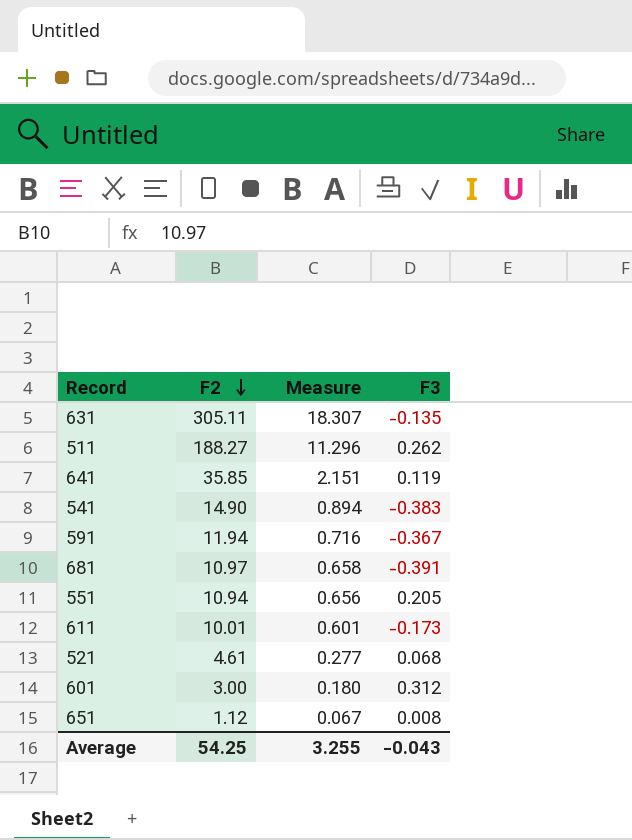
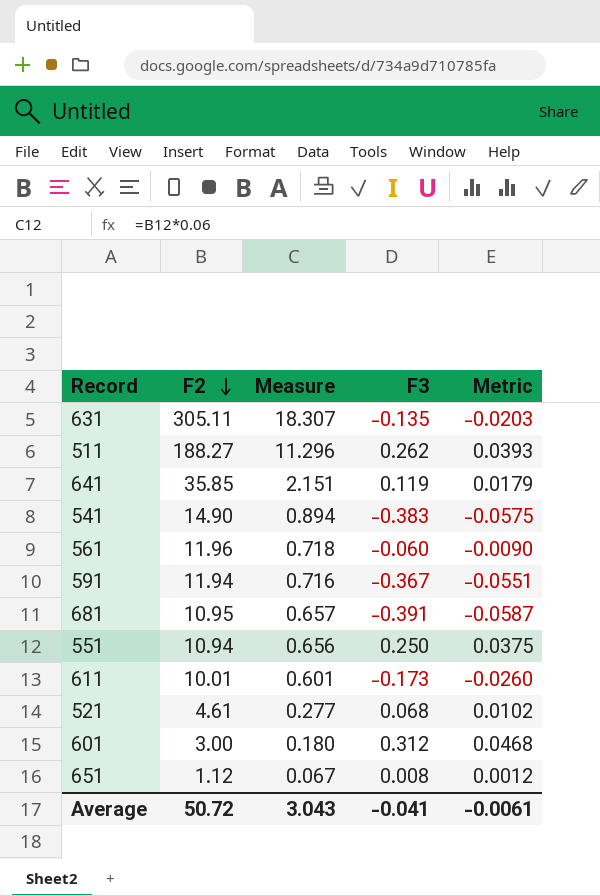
column Metric | formula: none -> [F3] * 0.15
row 561: none -> 11.96 | 0.718 | -0.060 | -0.0090
681 | F2: 10.97 -> 10.95
681 | Measure: 0.658 -> 0.657
551 | F3: 0.205 -> 0.250
Average | F2: 54.25 -> 50.72
Average | Measure: 3.255 -> 3.043
Average | F3: -0.043 -> -0.041

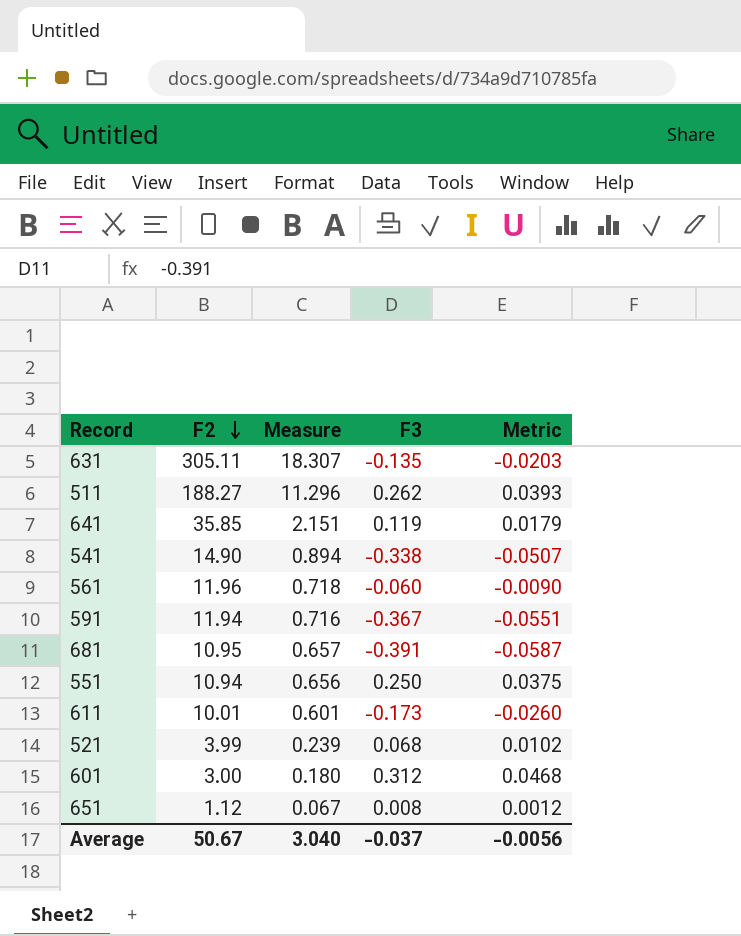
541 | F3: -0.383 -> -0.338
541 | Metric: -0.0575 -> -0.0507
521 | F2: 4.61 -> 3.99
521 | Measure: 0.277 -> 0.239
Average | F2: 50.72 -> 50.67
Average | Measure: 3.043 -> 3.040
Average | F3: -0.041 -> -0.037
Average | Metric: -0.0061 -> -0.0056

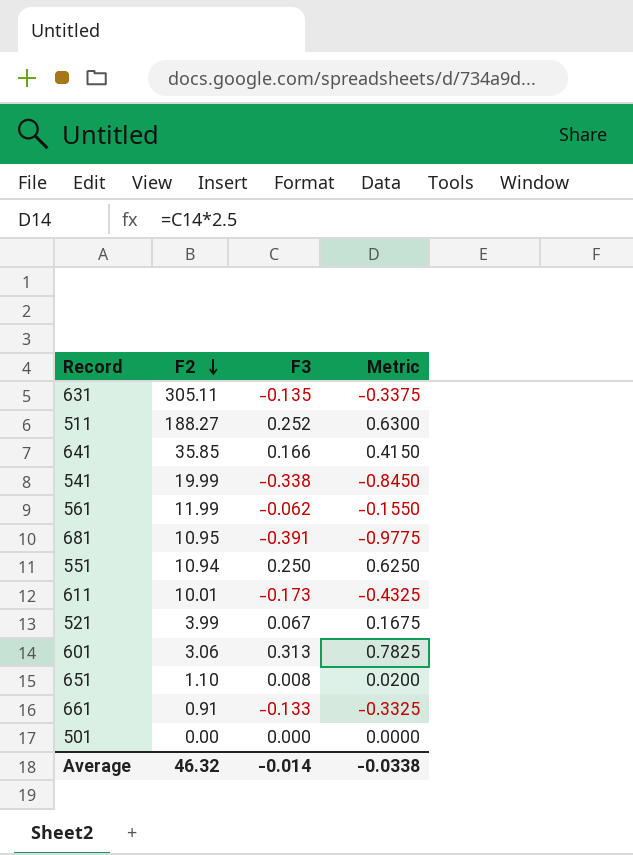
column Measure | formula: [F2] * 0.06 -> none
column Metric | formula: [F3] * 0.15 -> [F3] * 2.5
row 591: 11.94 | 0.716 | -0.367 | -0.0551 -> none
511 | F3: 0.262 -> 0.252
641 | F3: 0.119 -> 0.166
541 | F2: 14.90 -> 19.99
561 | F2: 11.96 -> 11.99
561 | F3: -0.060 -> -0.062
521 | F3: 0.068 -> 0.067
601 | F2: 3.00 -> 3.06
601 | F3: 0.312 -> 0.313
651 | F2: 1.12 -> 1.10
row 661: none -> 0.91 | -0.133 | -0.3325
row 501: none -> 0.00 | 0.000 | 0.0000
Average | F2: 50.67 -> 46.32
Average | F3: -0.037 -> -0.014
Average | Metric: -0.0056 -> -0.0338

